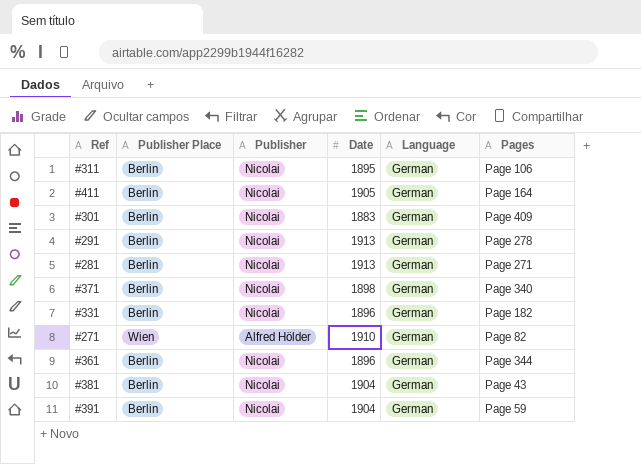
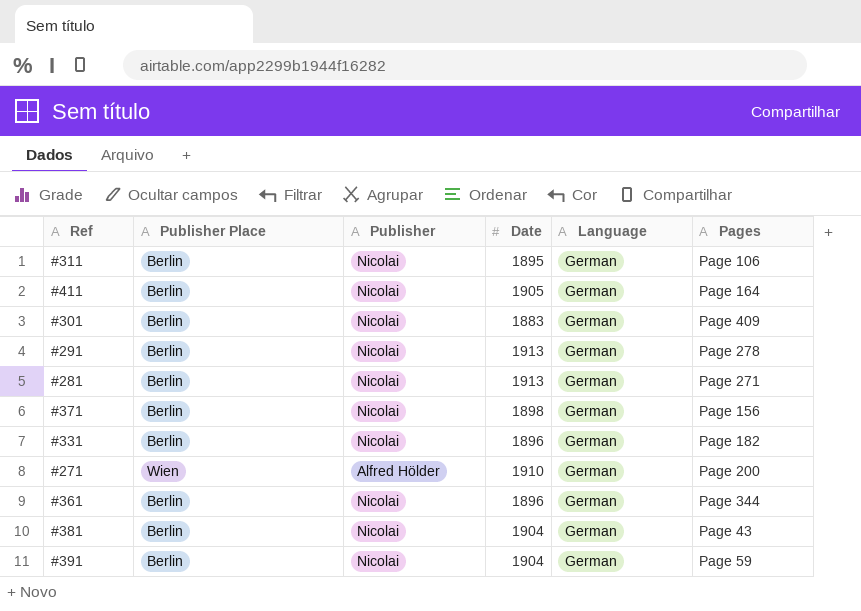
#371 | Pages: Page 340 -> Page 156
#271 | Pages: Page 82 -> Page 200

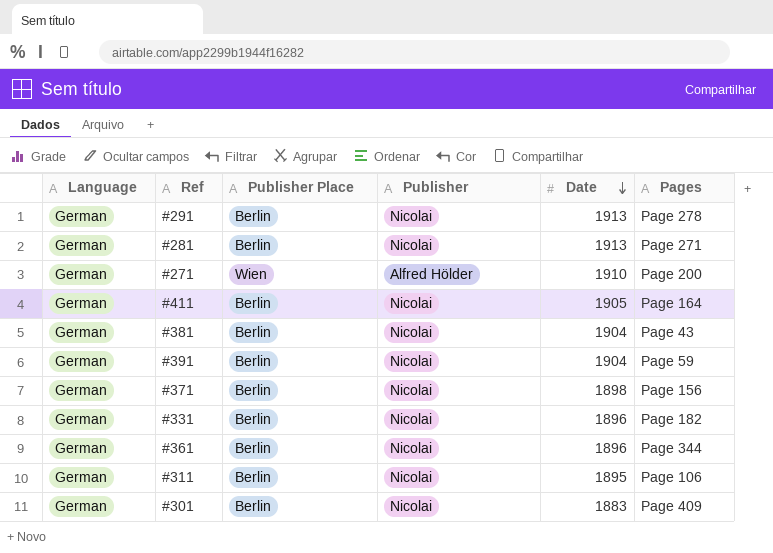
row order: none -> Date descending
column Language | position: 5 -> 1

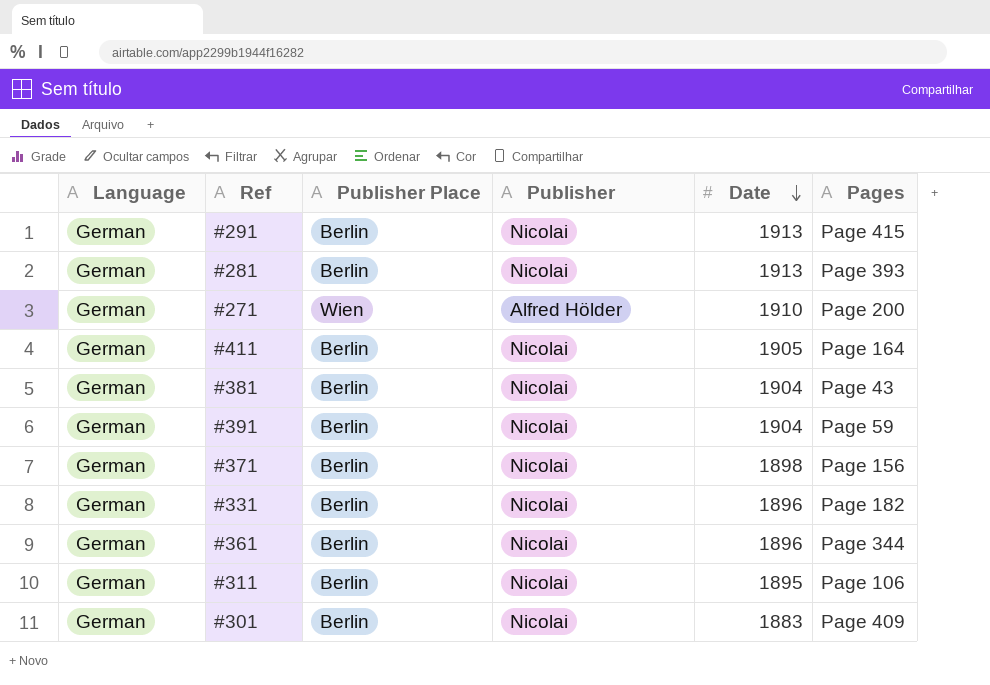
#291 | Pages: Page 278 -> Page 415
#281 | Pages: Page 271 -> Page 393

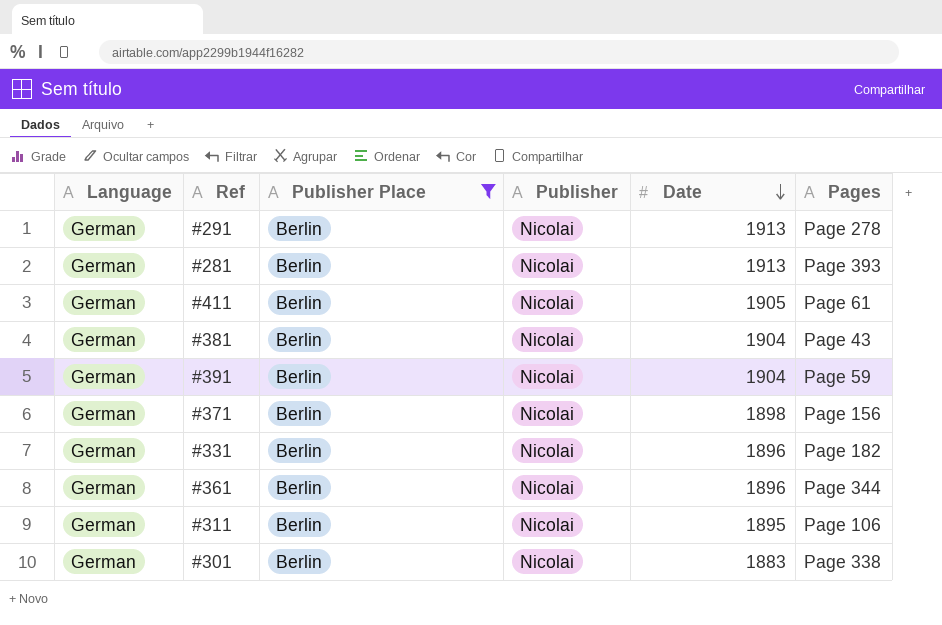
filter: none -> Publisher Place = Berlin
#291 | Pages: Page 415 -> Page 278
#411 | Pages: Page 164 -> Page 61
#301 | Pages: Page 409 -> Page 338

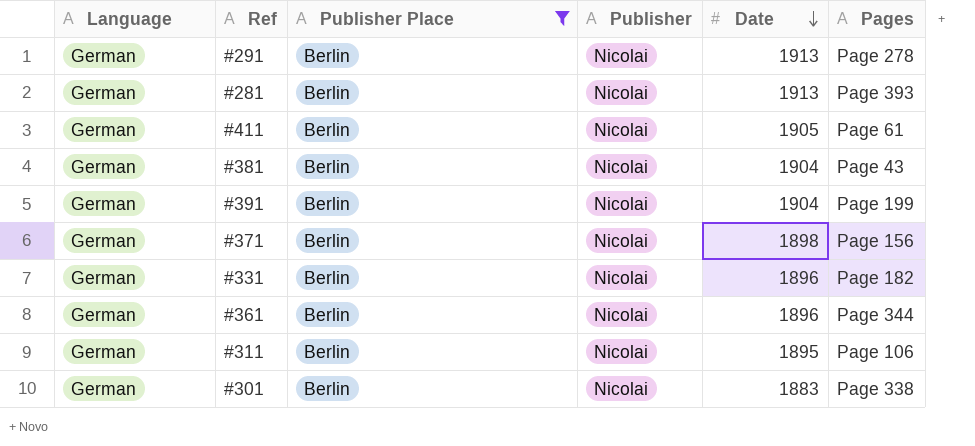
#391 | Pages: Page 59 -> Page 199

